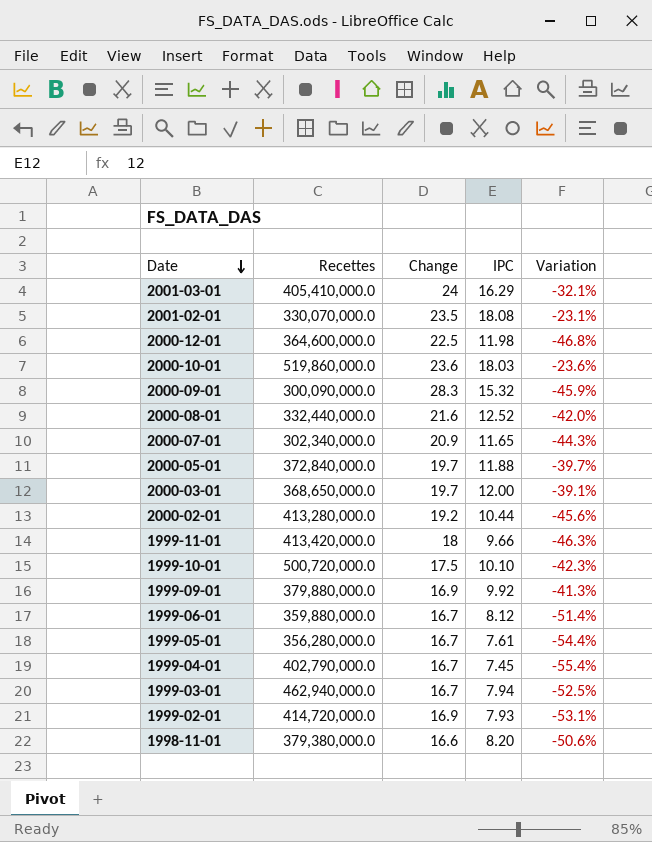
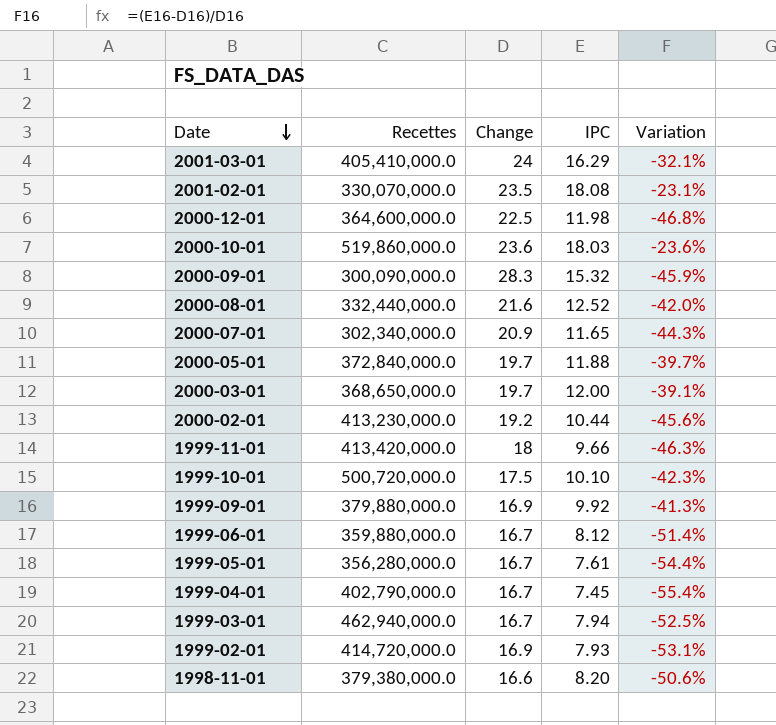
2000-02-01 | Recettes: 413,280,000.0 -> 413,230,000.0

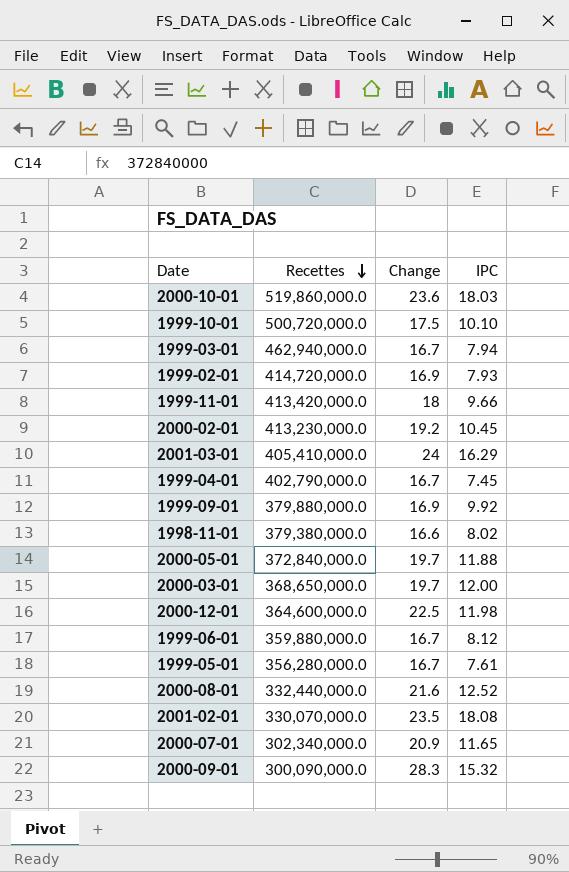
row order: Date descending -> Recettes descending
column Variation | formula: ([IPC] - [Change]) / [Change] -> none
2000-02-01 | IPC: 10.44 -> 10.45
1998-11-01 | IPC: 8.20 -> 8.02

